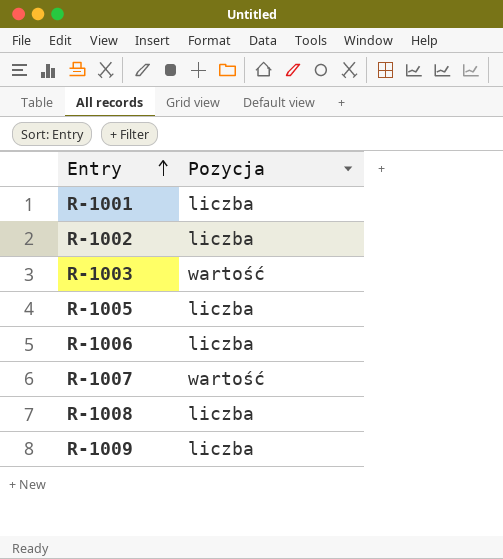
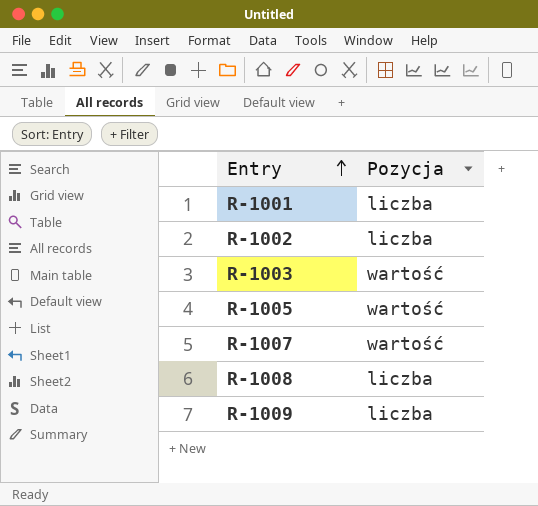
row R-1006: liczba -> none
R-1005 | Pozycja: liczba -> wartość

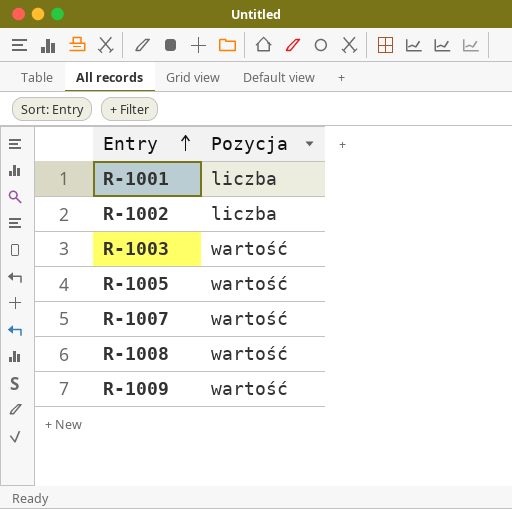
R-1008 | Pozycja: liczba -> wartość
R-1009 | Pozycja: liczba -> wartość

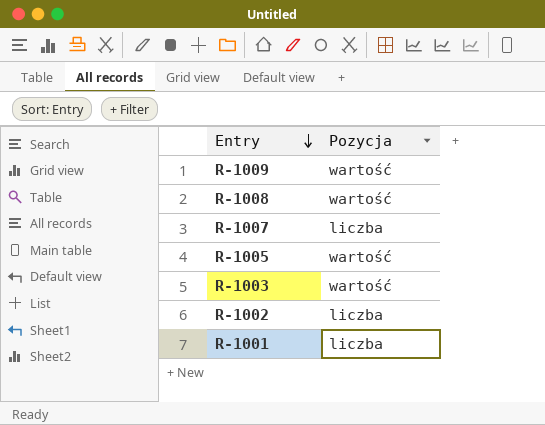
row order: Entry ascending -> Entry descending
R-1007 | Pozycja: wartość -> liczba

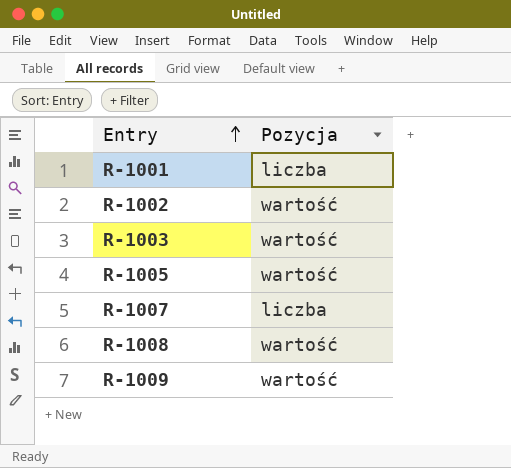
row order: Entry descending -> Entry ascending
R-1002 | Pozycja: liczba -> wartość

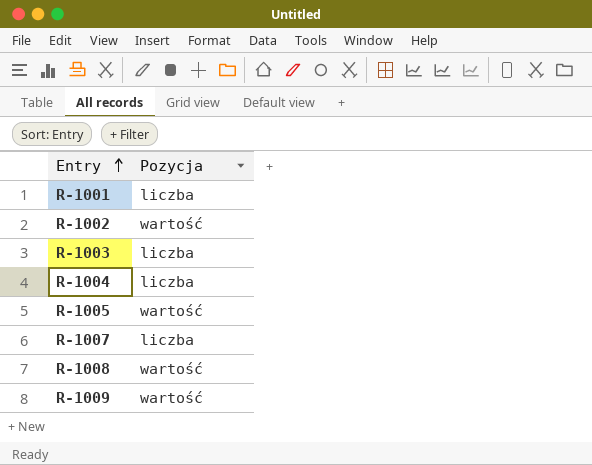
R-1003 | Pozycja: wartość -> liczba
row R-1004: none -> liczba

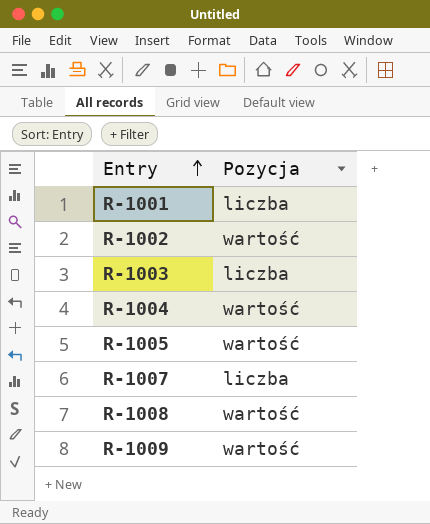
R-1004 | Pozycja: liczba -> wartość

